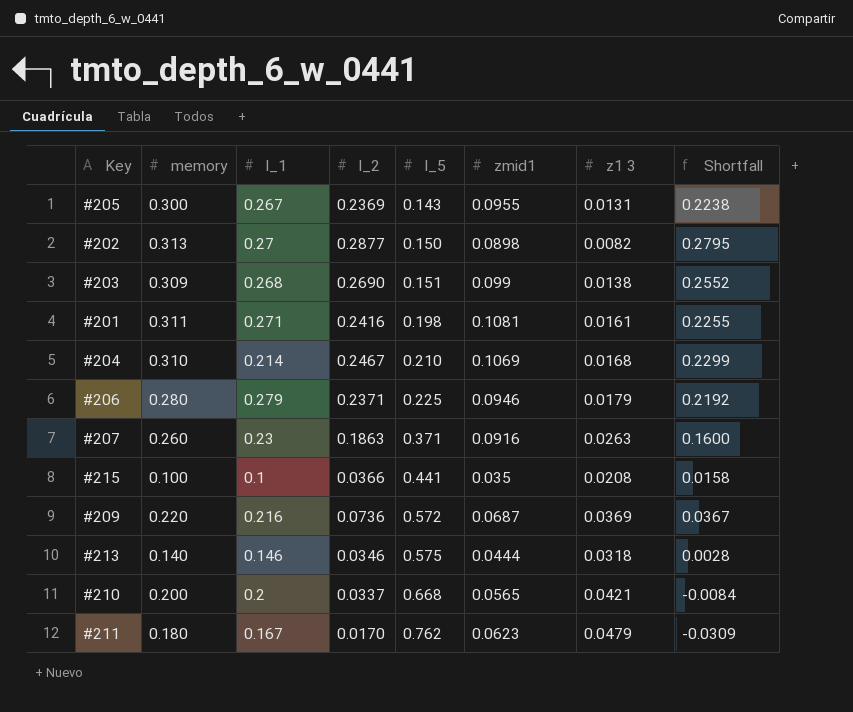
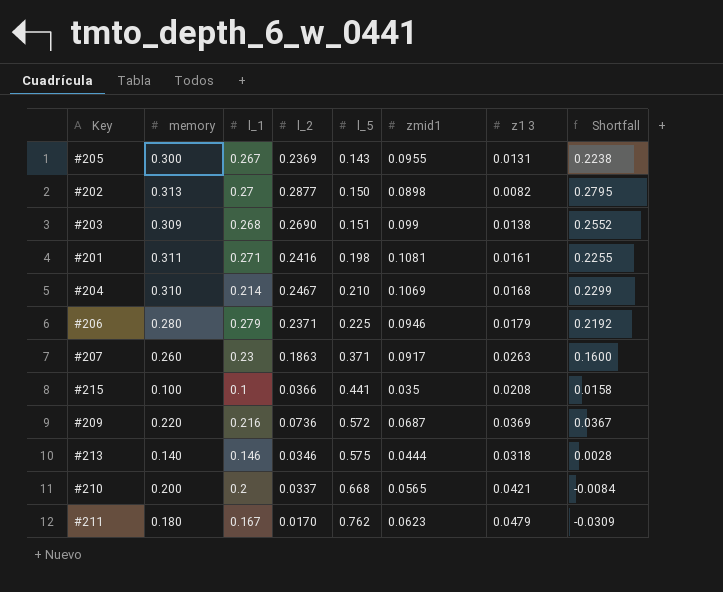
#207 | zmid1: 0.0916 -> 0.0917

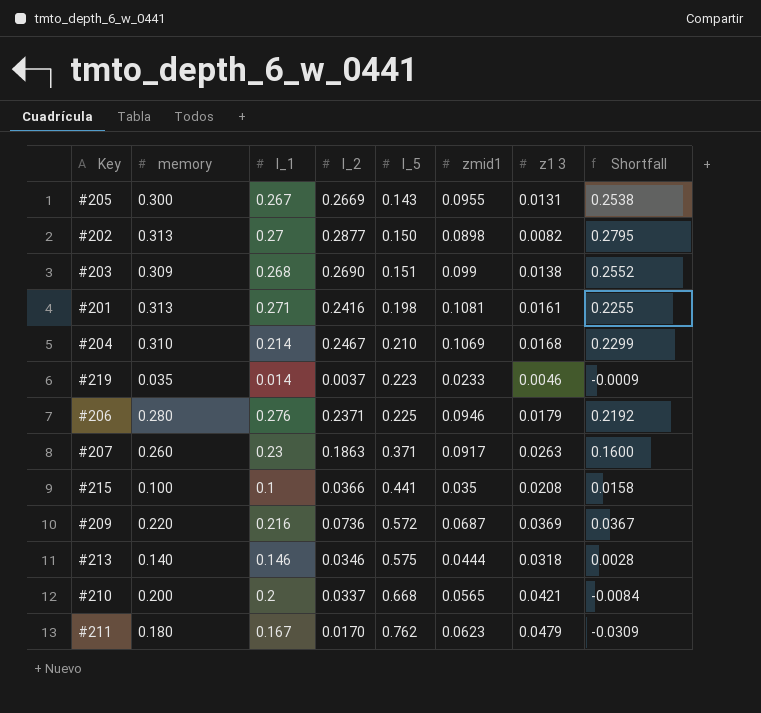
#205 | l_2: 0.2369 -> 0.2669
#205 | Shortfall: 0.2238 -> 0.2538
#201 | memory: 0.311 -> 0.313
row #219: none -> 0.035 | 0.014 | 0.0037 | 0.223 | 0.0233 | 0.0046 | -0.0009
#206 | l_1: 0.279 -> 0.276

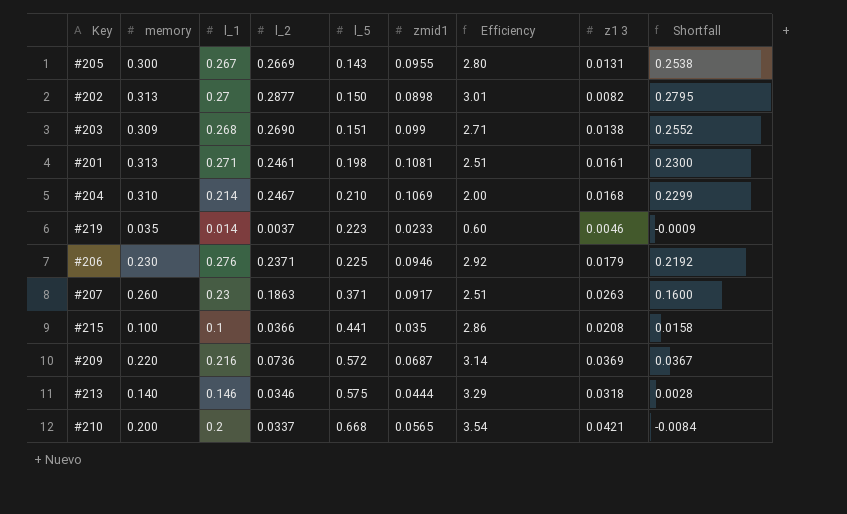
column Efficiency | formula: none -> [l_1] / [zmid1]
row #211: 0.180 | 0.167 | 0.0170 | 0.762 | 0.0623 | 0.0479 | -0.0309 -> none
#201 | l_2: 0.2416 -> 0.2461
#201 | Shortfall: 0.2255 -> 0.2300
#206 | memory: 0.280 -> 0.230

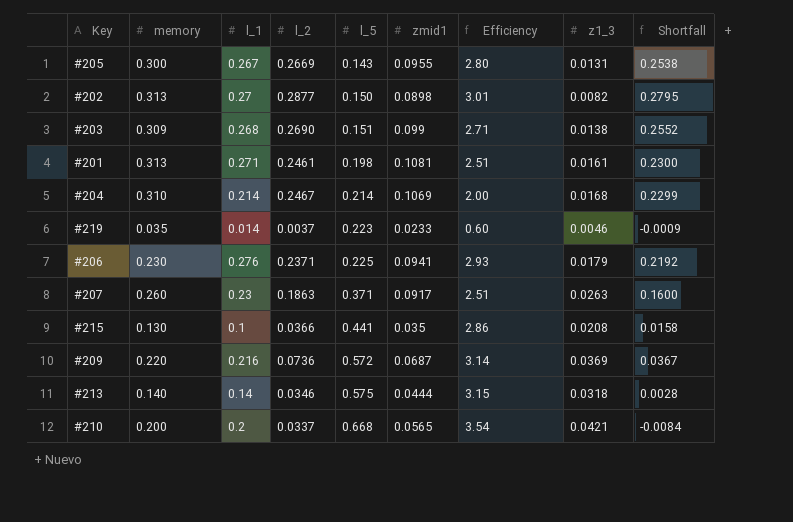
column name: z1 3 -> z1_3
#204 | l_5: 0.210 -> 0.214
#206 | zmid1: 0.0946 -> 0.0941
#206 | Efficiency: 2.92 -> 2.93
#215 | memory: 0.100 -> 0.130
#213 | l_1: 0.146 -> 0.14
#213 | Efficiency: 3.29 -> 3.15

